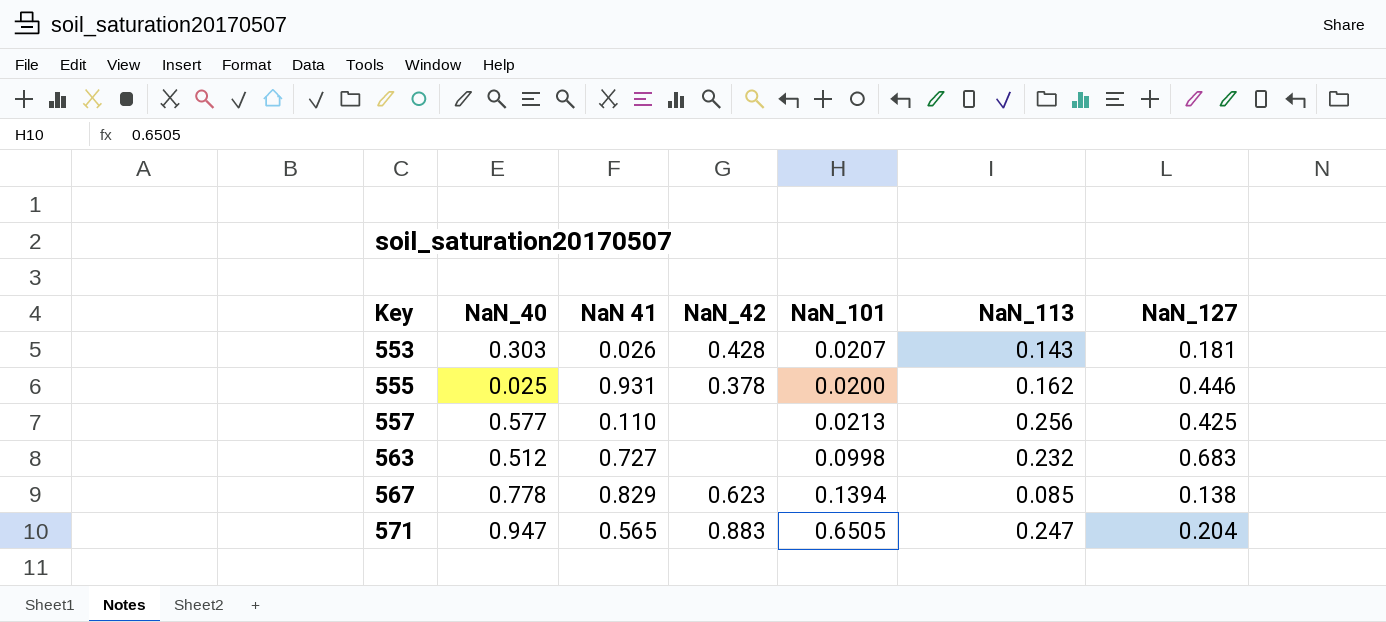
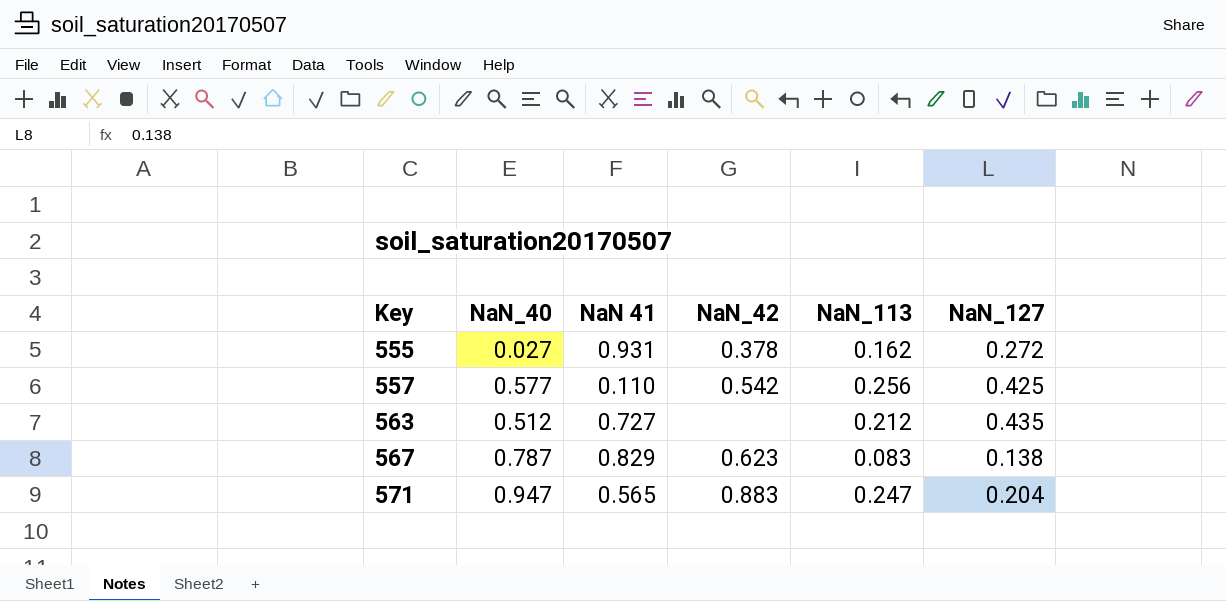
column NaN_101 | position: 5 -> none
row 553: 0.303 | 0.026 | 0.428 | 0.0207 | 0.143 | 0.181 -> none
555 | NaN_40: 0.025 -> 0.027
555 | NaN_127: 0.446 -> 0.272
557 | NaN_42: none -> 0.542
563 | NaN_113: 0.232 -> 0.212
563 | NaN_127: 0.683 -> 0.435
567 | NaN_40: 0.778 -> 0.787
567 | NaN_113: 0.085 -> 0.083

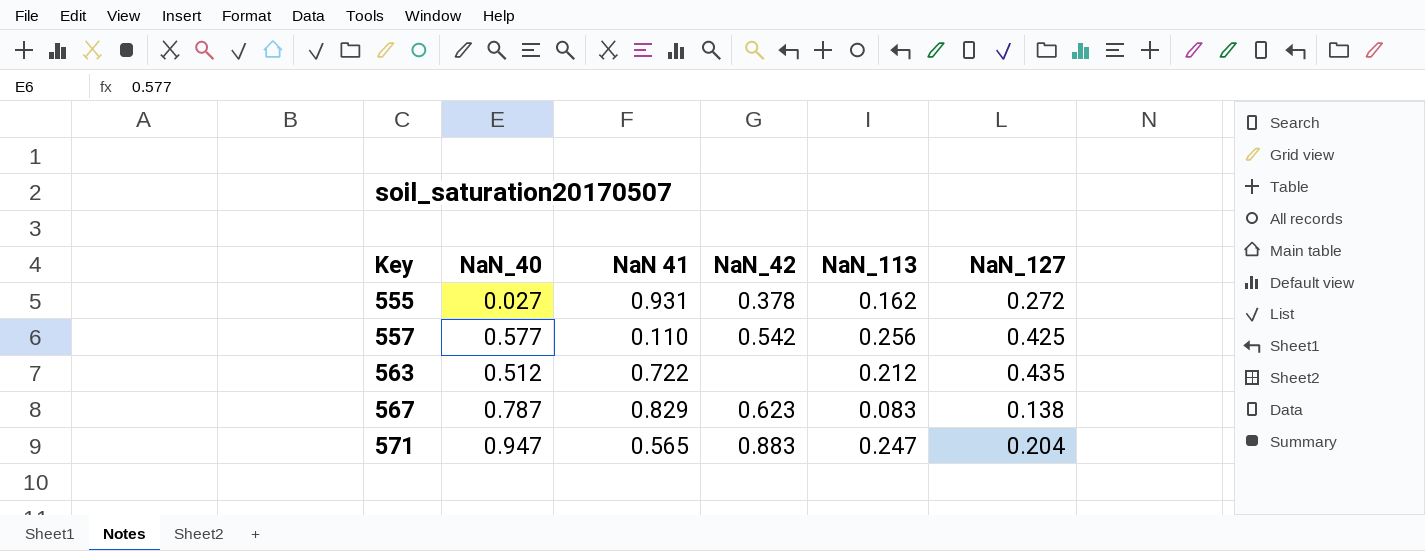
563 | NaN 41: 0.727 -> 0.722

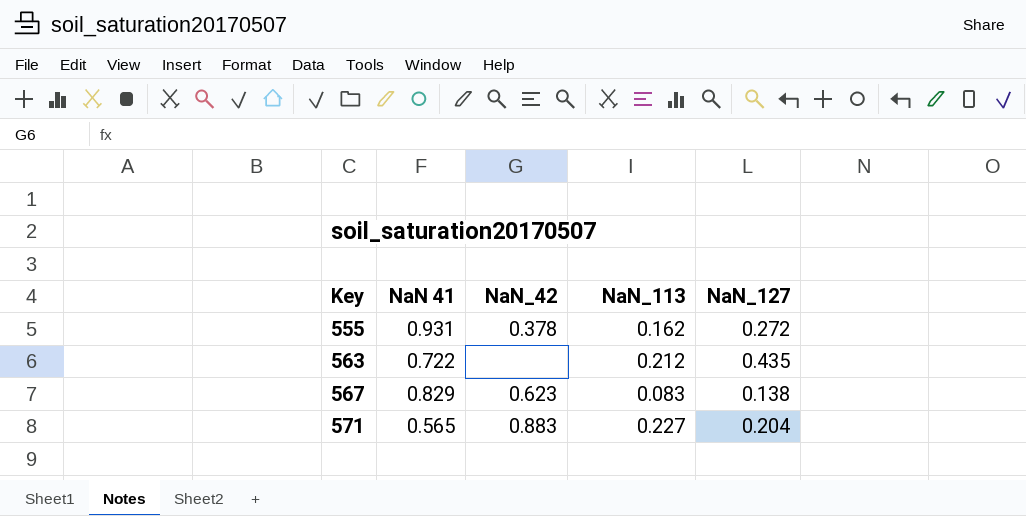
column NaN_40 | position: 2 -> none
row 557: 0.577 | 0.110 | 0.542 | 0.256 | 0.425 -> none
571 | NaN_113: 0.247 -> 0.227

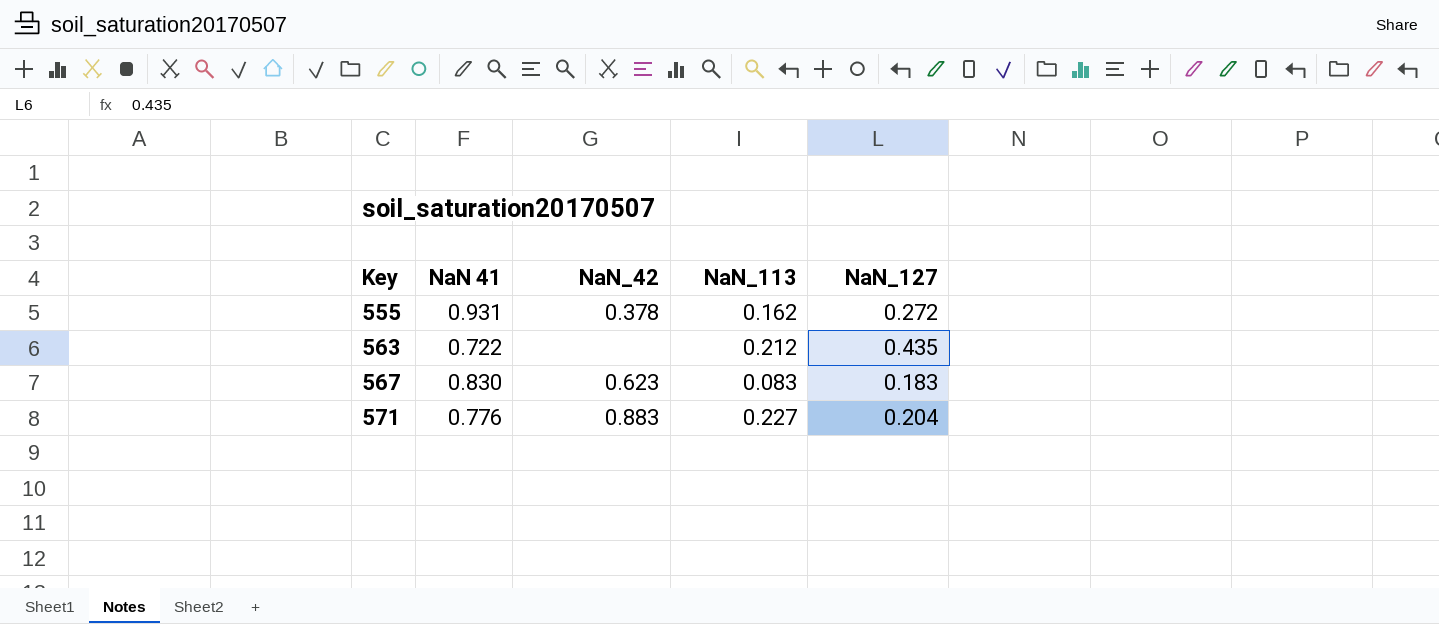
567 | NaN 41: 0.829 -> 0.830
567 | NaN_127: 0.138 -> 0.183
571 | NaN 41: 0.565 -> 0.776

